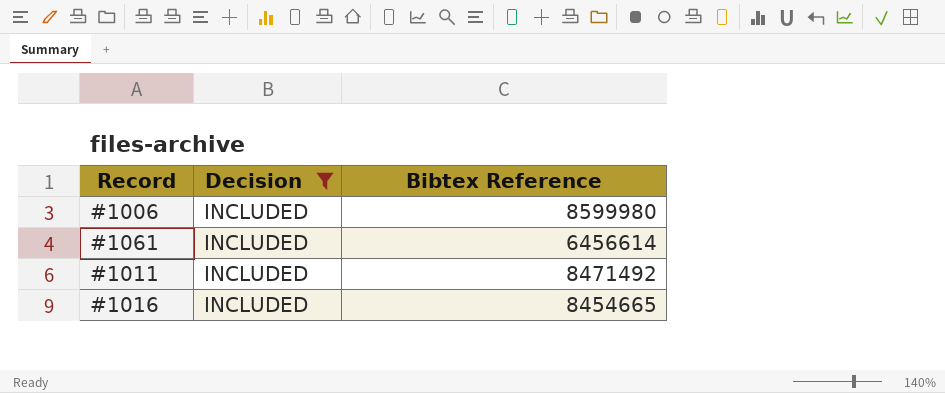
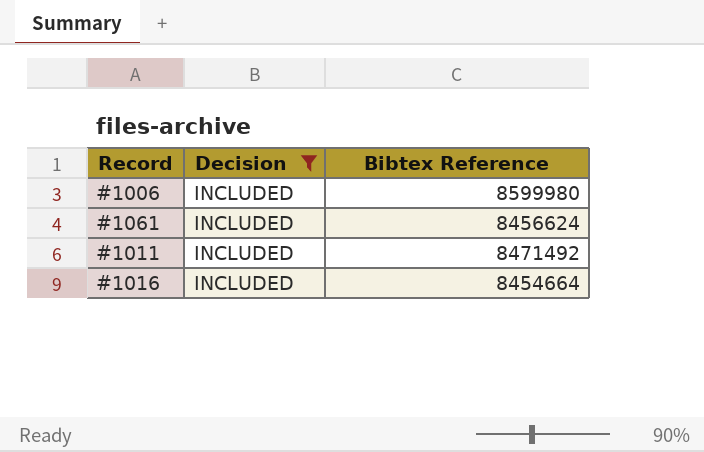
#1061 | Bibtex Reference: 6456614 -> 8456624
#1016 | Bibtex Reference: 8454665 -> 8454664

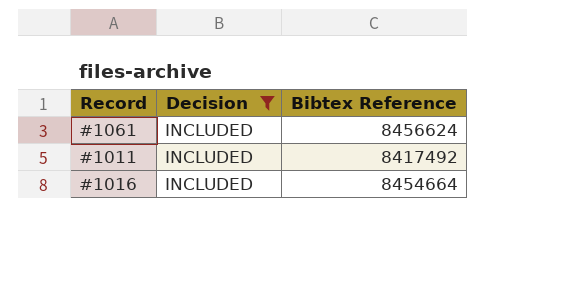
row #1006: INCLUDED | 8599980 -> none
#1011 | Bibtex Reference: 8471492 -> 8417492

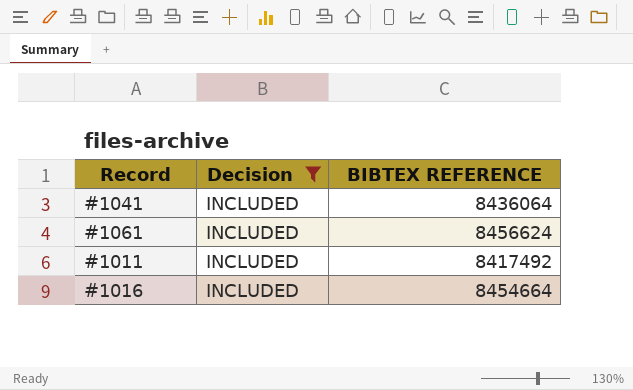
column name: Bibtex Reference -> BIBTEX REFERENCE
row #1041: none -> INCLUDED | 8436064

